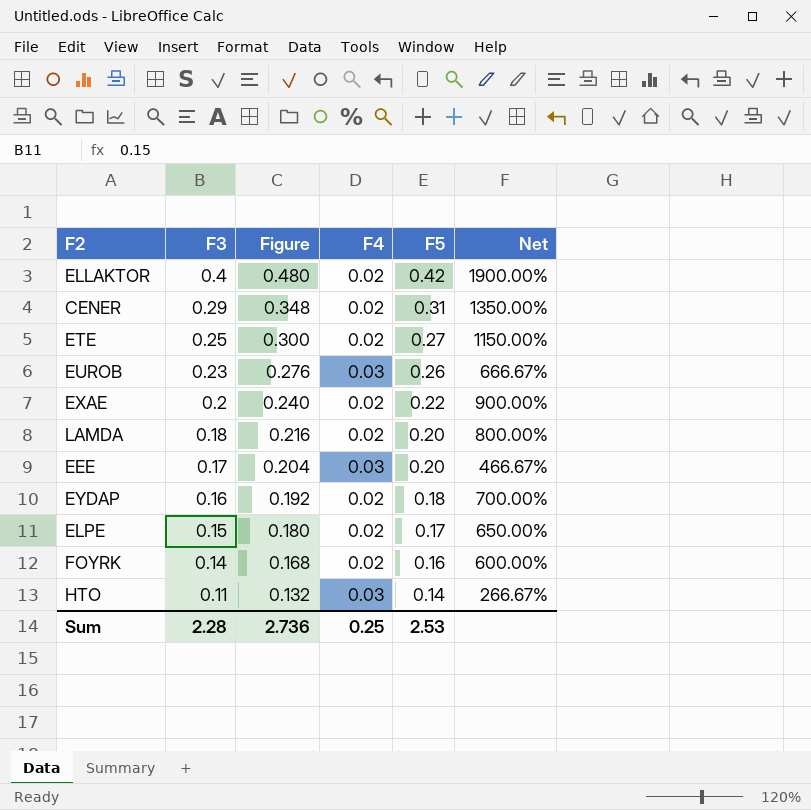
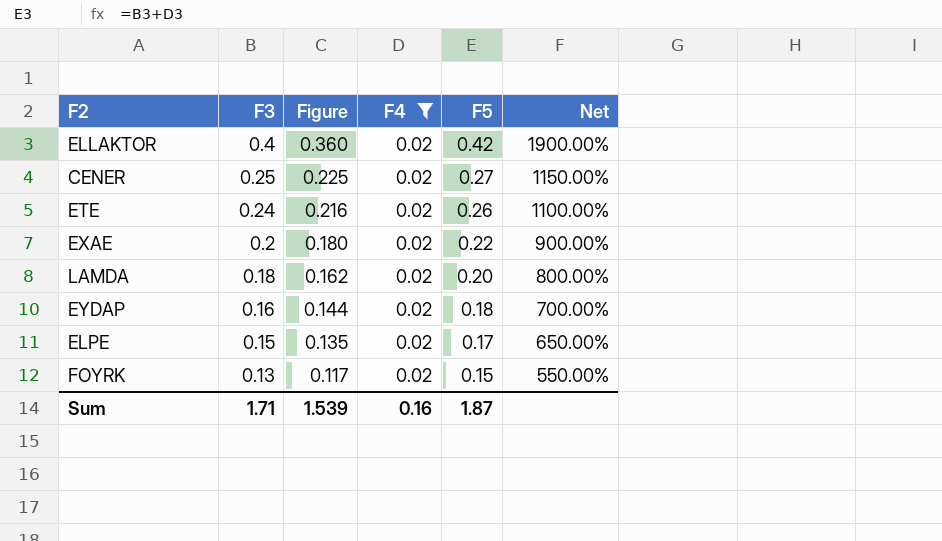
filter: none -> F4 = 0.02
column Figure | formula: [F3] * 1.2 -> [F3] * 0.9
CENER | F3: 0.29 -> 0.25
CENER | F5: 0.31 -> 0.27
CENER | Net: 1350.00% -> 1150.00%
ETE | F3: 0.25 -> 0.24
ETE | F5: 0.27 -> 0.26
ETE | Net: 1150.00% -> 1100.00%
FOYRK | F3: 0.14 -> 0.13
FOYRK | F5: 0.16 -> 0.15
FOYRK | Net: 600.00% -> 550.00%
Sum | F3: 2.28 -> 1.71
Sum | Figure: 2.736 -> 1.539
Sum | F4: 0.25 -> 0.16
Sum | F5: 2.53 -> 1.87

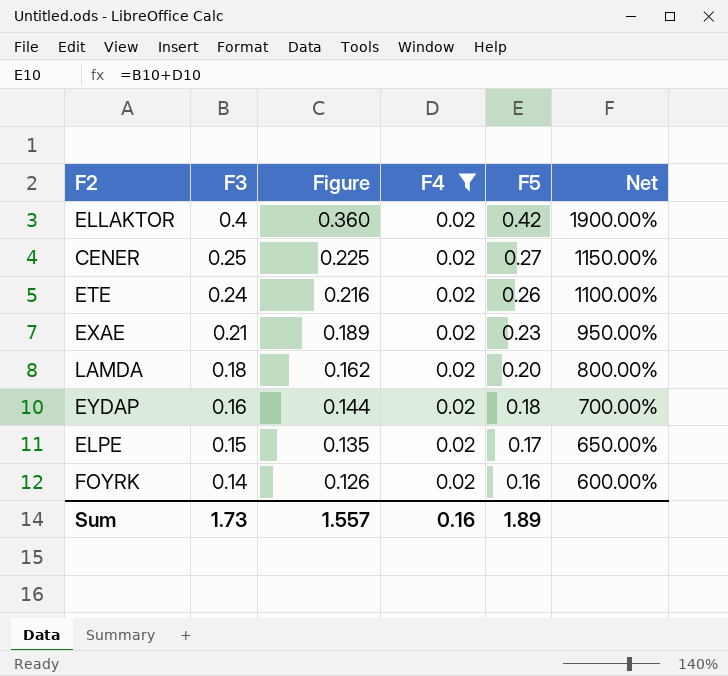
EXAE | F3: 0.2 -> 0.21
EXAE | Figure: 0.180 -> 0.189
EXAE | F5: 0.22 -> 0.23
EXAE | Net: 900.00% -> 950.00%
FOYRK | F3: 0.13 -> 0.14
FOYRK | Figure: 0.117 -> 0.126
FOYRK | F5: 0.15 -> 0.16
FOYRK | Net: 550.00% -> 600.00%
Sum | F3: 1.71 -> 1.73
Sum | Figure: 1.539 -> 1.557
Sum | F5: 1.87 -> 1.89

